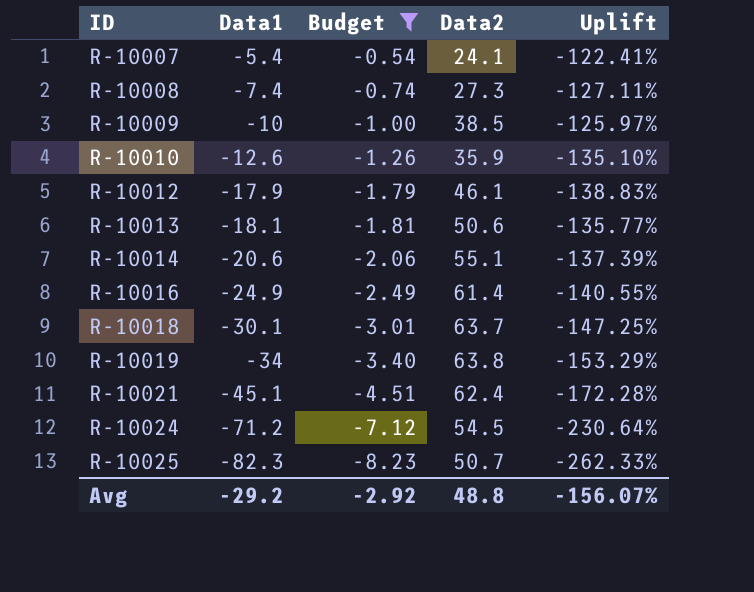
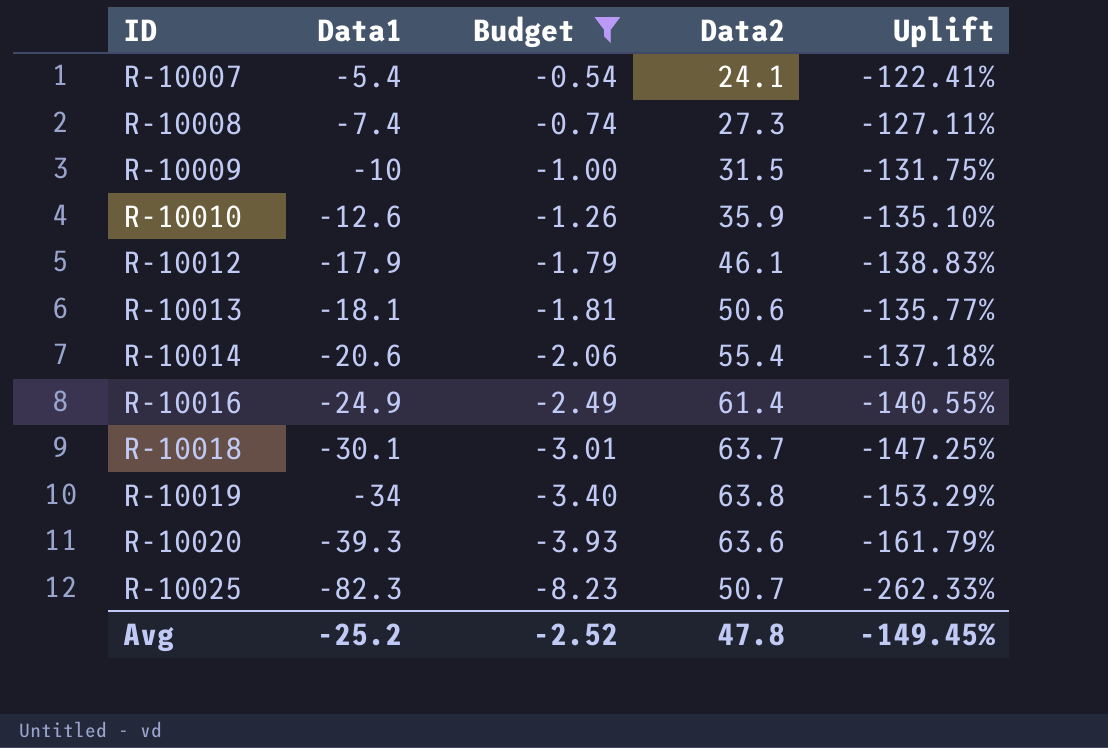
row R-10021: -45.1 | -4.51 | 62.4 | -172.28% -> none
row R-10024: -71.2 | -7.12 | 54.5 | -230.64% -> none
R-10009 | Data2: 38.5 -> 31.5
R-10009 | Uplift: -125.97% -> -131.75%
R-10014 | Data2: 55.1 -> 55.4
R-10014 | Uplift: -137.39% -> -137.18%
row R-10020: none -> -39.3 | -3.93 | 63.6 | -161.79%
Avg | Data1: -29.2 -> -25.2
Avg | Budget: -2.92 -> -2.52
Avg | Data2: 48.8 -> 47.8
Avg | Uplift: -156.07% -> -149.45%

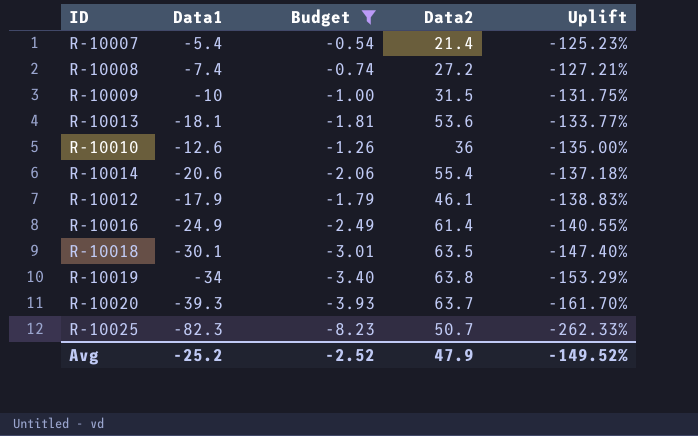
row order: ID ascending -> Uplift descending
R-10007 | Data2: 24.1 -> 21.4
R-10007 | Uplift: -122.41% -> -125.23%
R-10008 | Data2: 27.3 -> 27.2
R-10008 | Uplift: -127.11% -> -127.21%
R-10013 | Data2: 50.6 -> 53.6
R-10013 | Uplift: -135.77% -> -133.77%
R-10010 | Data2: 35.9 -> 36
R-10010 | Uplift: -135.10% -> -135.00%
R-10018 | Data2: 63.7 -> 63.5
R-10018 | Uplift: -147.25% -> -147.40%
R-10020 | Data2: 63.6 -> 63.7
R-10020 | Uplift: -161.79% -> -161.70%
Avg | Data2: 47.8 -> 47.9
Avg | Uplift: -149.45% -> -149.52%

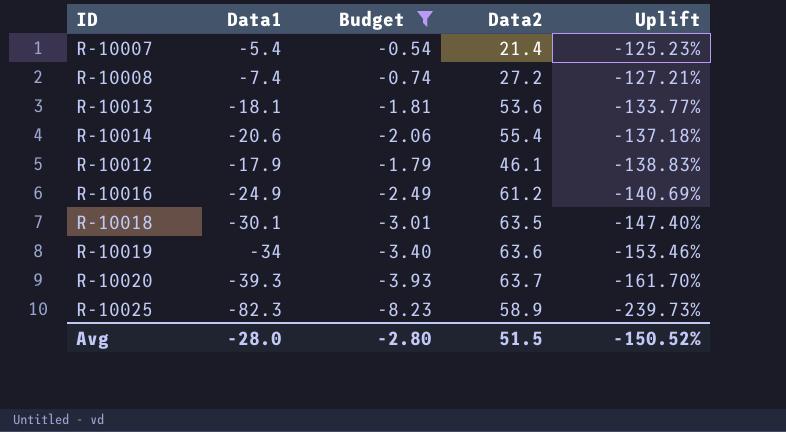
row R-10009: -10 | -1.00 | 31.5 | -131.75% -> none
row R-10010: -12.6 | -1.26 | 36 | -135.00% -> none
R-10016 | Data2: 61.4 -> 61.2
R-10016 | Uplift: -140.55% -> -140.69%
R-10019 | Data2: 63.8 -> 63.6
R-10019 | Uplift: -153.29% -> -153.46%
R-10025 | Data2: 50.7 -> 58.9
R-10025 | Uplift: -262.33% -> -239.73%
Avg | Data1: -25.2 -> -28.0
Avg | Budget: -2.52 -> -2.80
Avg | Data2: 47.9 -> 51.5
Avg | Uplift: -149.52% -> -150.52%

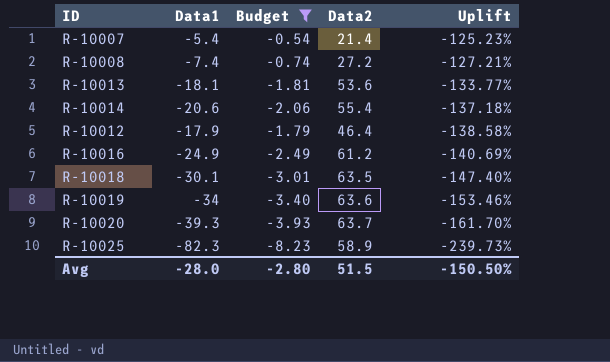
R-10012 | Data2: 46.1 -> 46.4
R-10012 | Uplift: -138.83% -> -138.58%
Avg | Uplift: -150.52% -> -150.50%

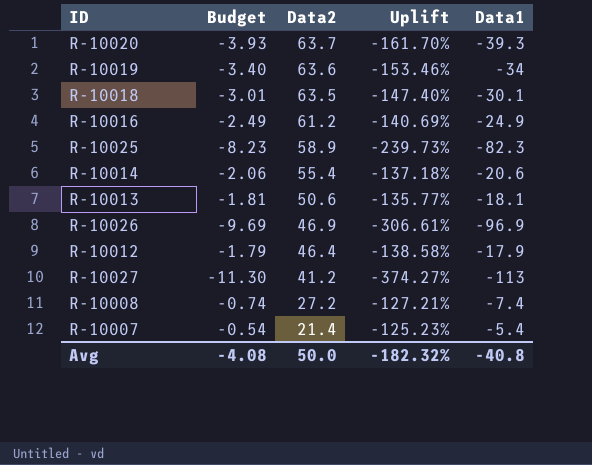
filter: Budget >= -8.23 -> none
row order: Uplift descending -> Data2 descending
column Data1 | position: 2 -> 5
R-10013 | Data2: 53.6 -> 50.6
R-10013 | Uplift: -133.77% -> -135.77%
Avg | Budget: -2.80 -> -4.08
Avg | Data2: 51.5 -> 50.0
Avg | Uplift: -150.50% -> -182.32%
Avg | Data1: -28.0 -> -40.8

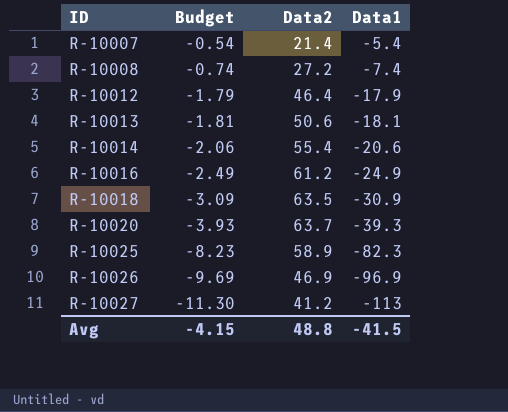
row order: Data2 descending -> ID ascending
column Uplift | formula: ([Data1] - [Data2]) / [Data2] -> none
row R-10019: -3.40 | 63.6 | -153.46% | -34 -> none
R-10018 | Budget: -3.01 -> -3.09
R-10018 | Data1: -30.1 -> -30.9
Avg | Budget: -4.08 -> -4.15
Avg | Data2: 50.0 -> 48.8
Avg | Data1: -40.8 -> -41.5

